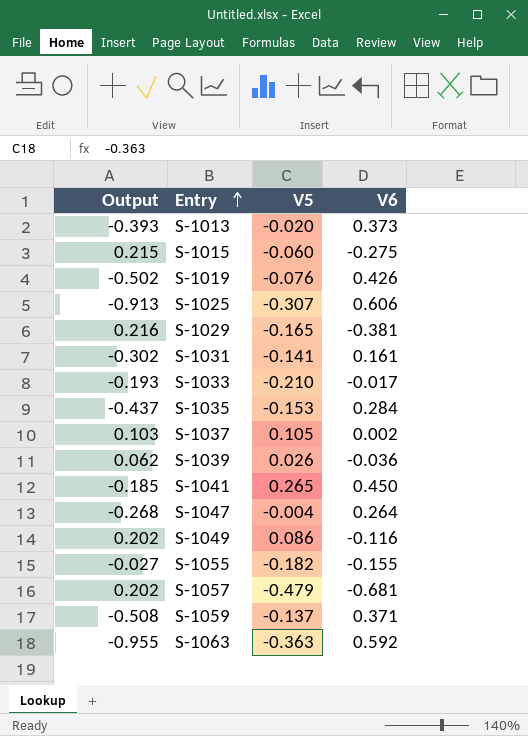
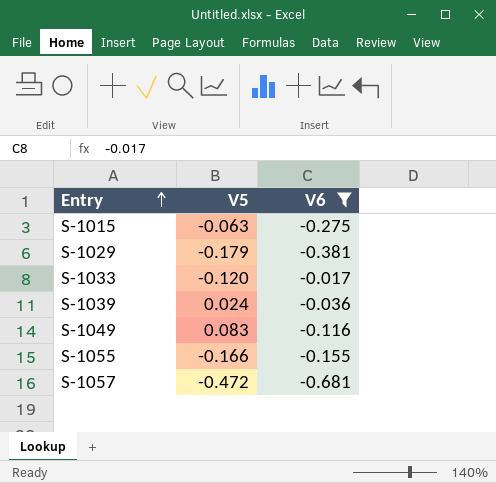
filter: none -> V6 <= -0.017
column Output | formula: [V5] - [V6] -> none
S-1015 | V5: -0.060 -> -0.063
S-1029 | V5: -0.165 -> -0.179
S-1033 | V5: -0.210 -> -0.120
S-1039 | V5: 0.026 -> 0.024
S-1049 | V5: 0.086 -> 0.083
S-1055 | V5: -0.182 -> -0.166
S-1057 | V5: -0.479 -> -0.472

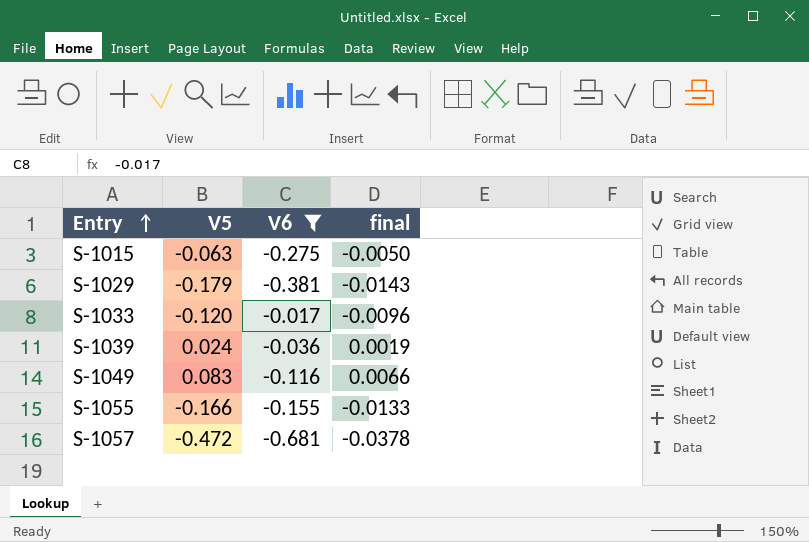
column final | formula: none -> [V5] * 0.08

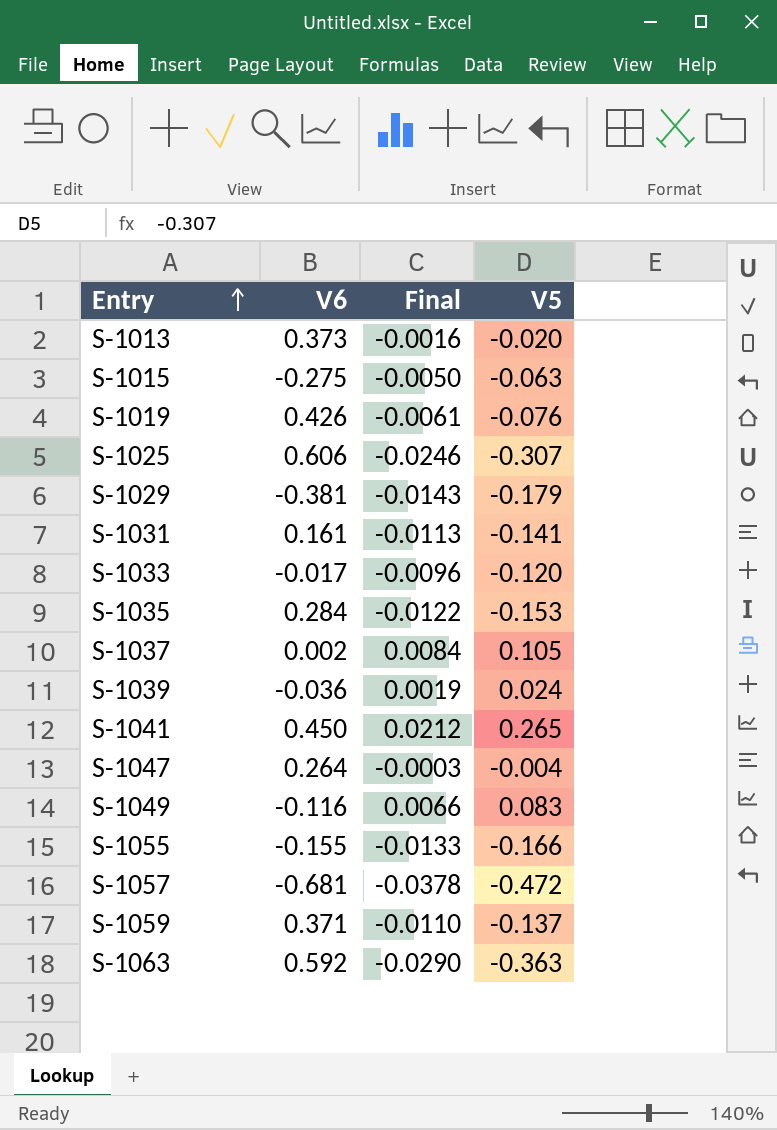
filter: V6 <= -0.017 -> none
column name: final -> Final
column V5 | position: 2 -> 4

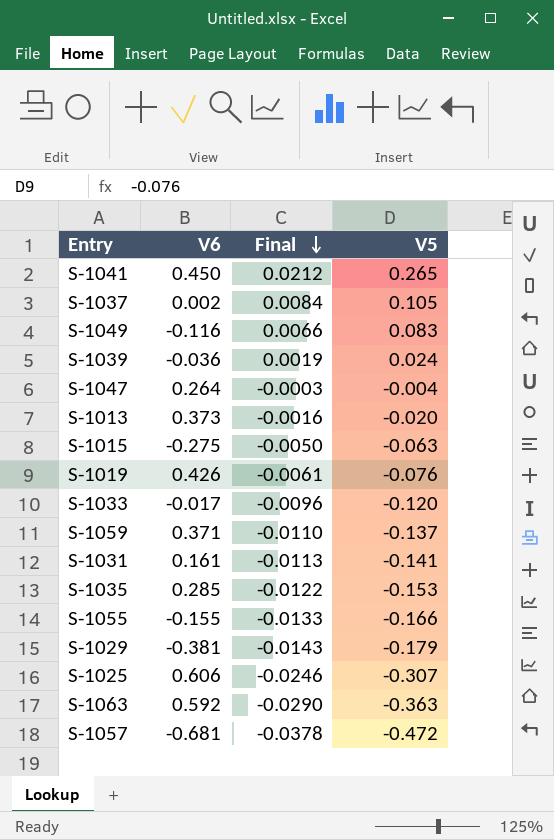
row order: Entry ascending -> Final descending
S-1035 | V6: 0.284 -> 0.285

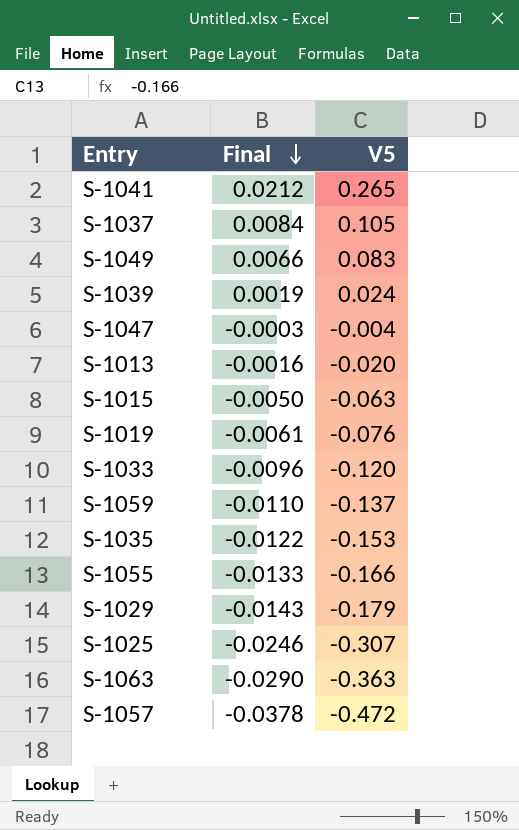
column V6 | position: 2 -> none
row S-1031: 0.161 | -0.0113 | -0.141 -> none

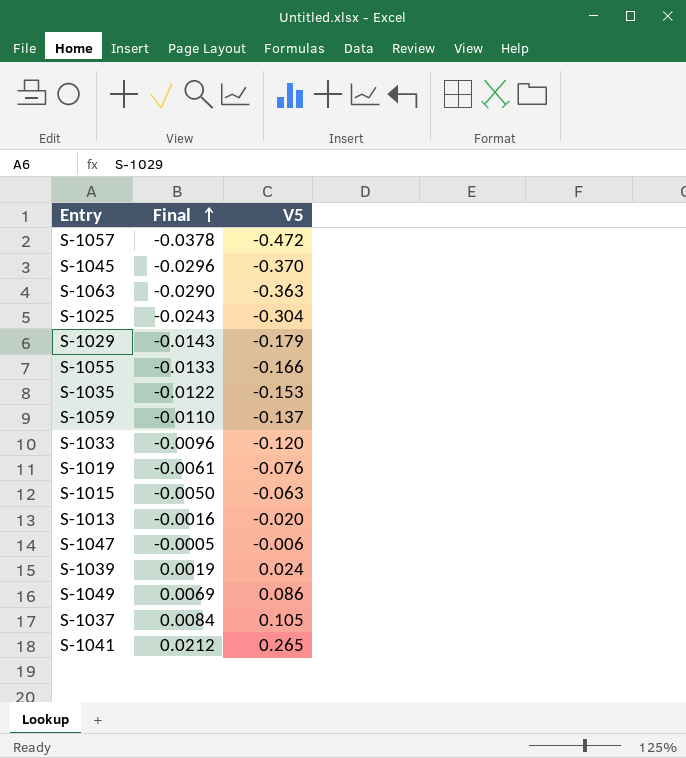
row order: Final descending -> Final ascending
row S-1045: none -> -0.0296 | -0.370
S-1025 | Final: -0.0246 -> -0.0243
S-1025 | V5: -0.307 -> -0.304
S-1047 | Final: -0.0003 -> -0.0005
S-1047 | V5: -0.004 -> -0.006
S-1049 | Final: 0.0066 -> 0.0069
S-1049 | V5: 0.083 -> 0.086

